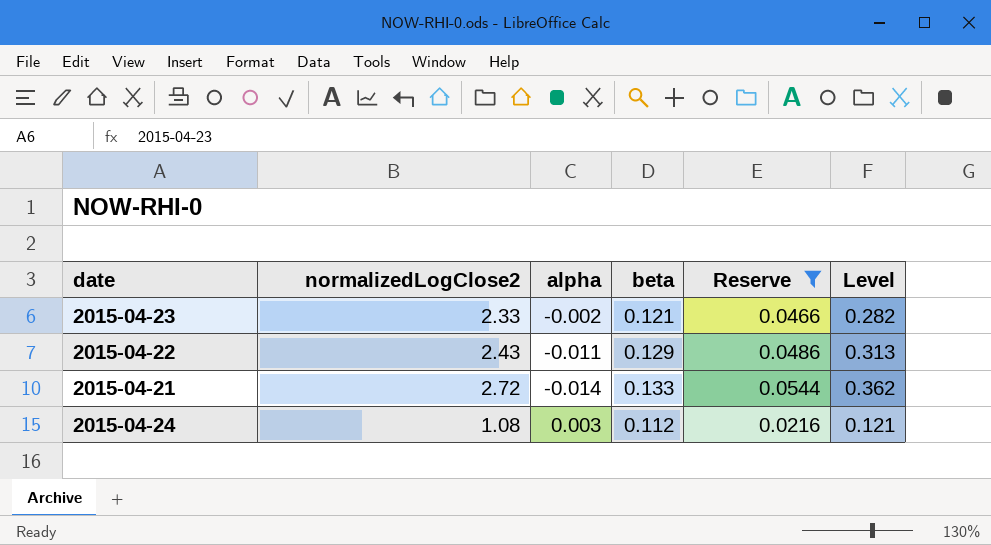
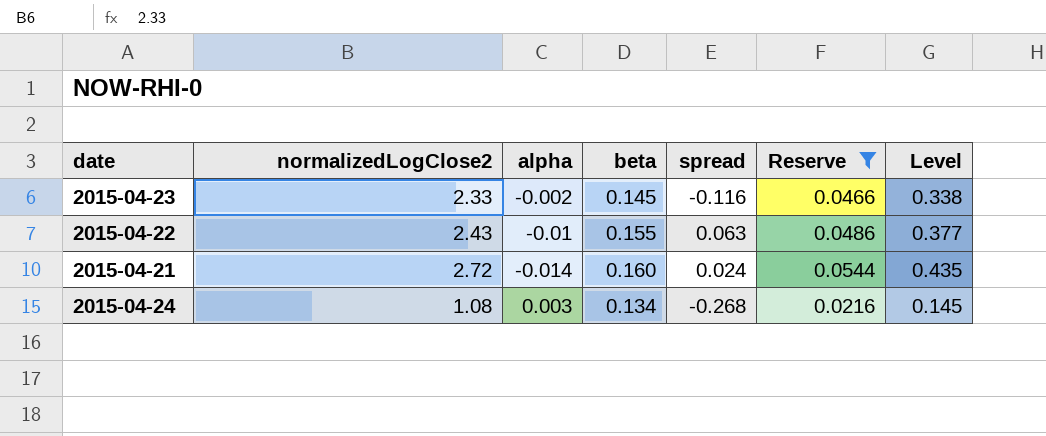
column spread | position: none -> 5
2015-04-23 | beta: 0.121 -> 0.145
2015-04-23 | Level: 0.282 -> 0.338
2015-04-22 | alpha: -0.011 -> -0.01
2015-04-22 | beta: 0.129 -> 0.155
2015-04-22 | Level: 0.313 -> 0.377
2015-04-21 | beta: 0.133 -> 0.160
2015-04-21 | Level: 0.362 -> 0.435
2015-04-24 | beta: 0.112 -> 0.134
2015-04-24 | Level: 0.121 -> 0.145

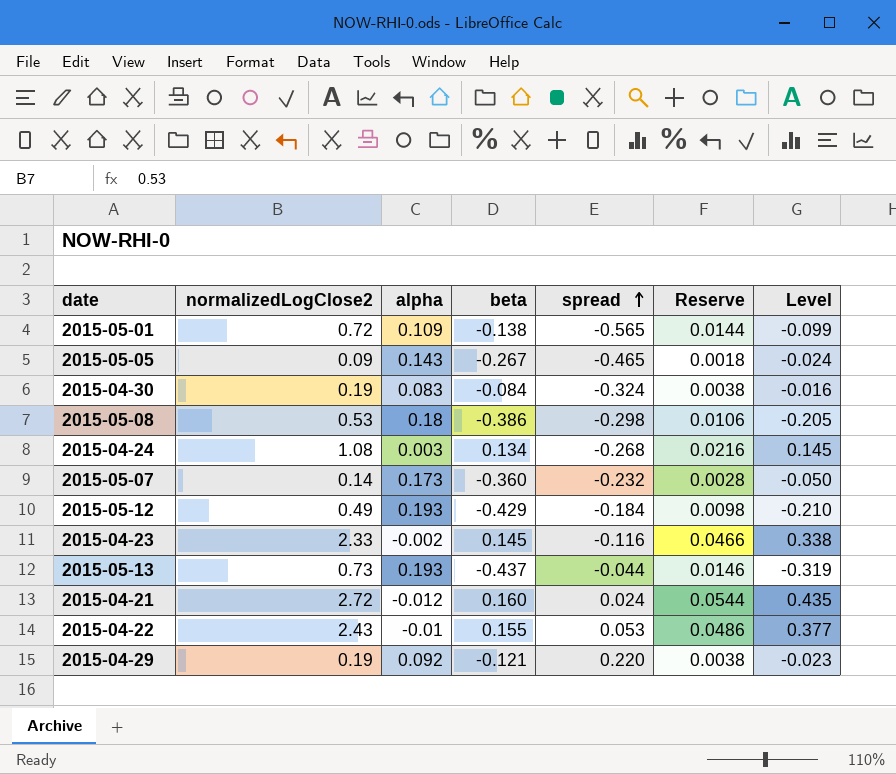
filter: Reserve >= 0.0216 -> none
row order: none -> spread ascending
2015-04-21 | alpha: -0.014 -> -0.012
2015-04-22 | spread: 0.063 -> 0.053

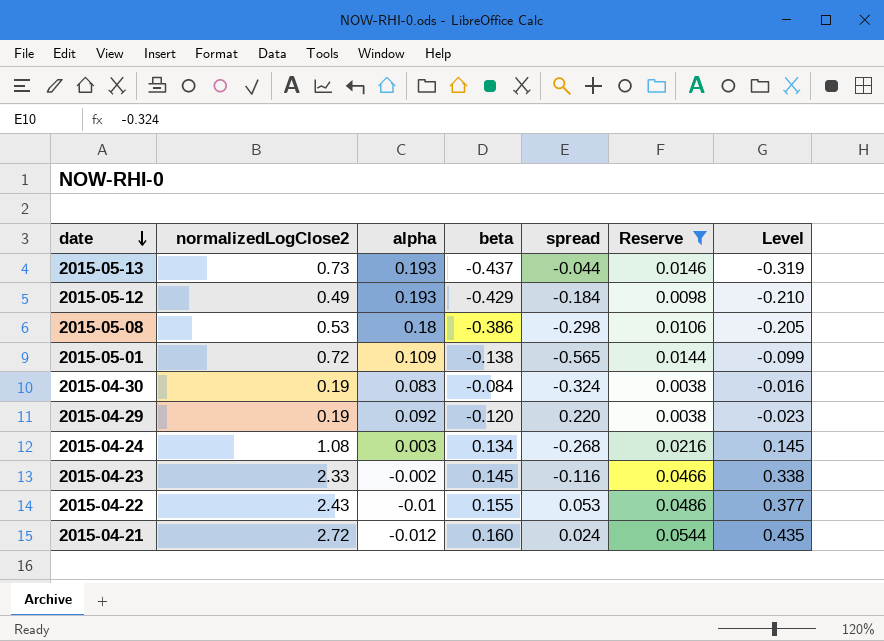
filter: none -> Reserve >= 0.0038
row order: spread ascending -> date descending
2015-04-29 | beta: -0.121 -> -0.120

